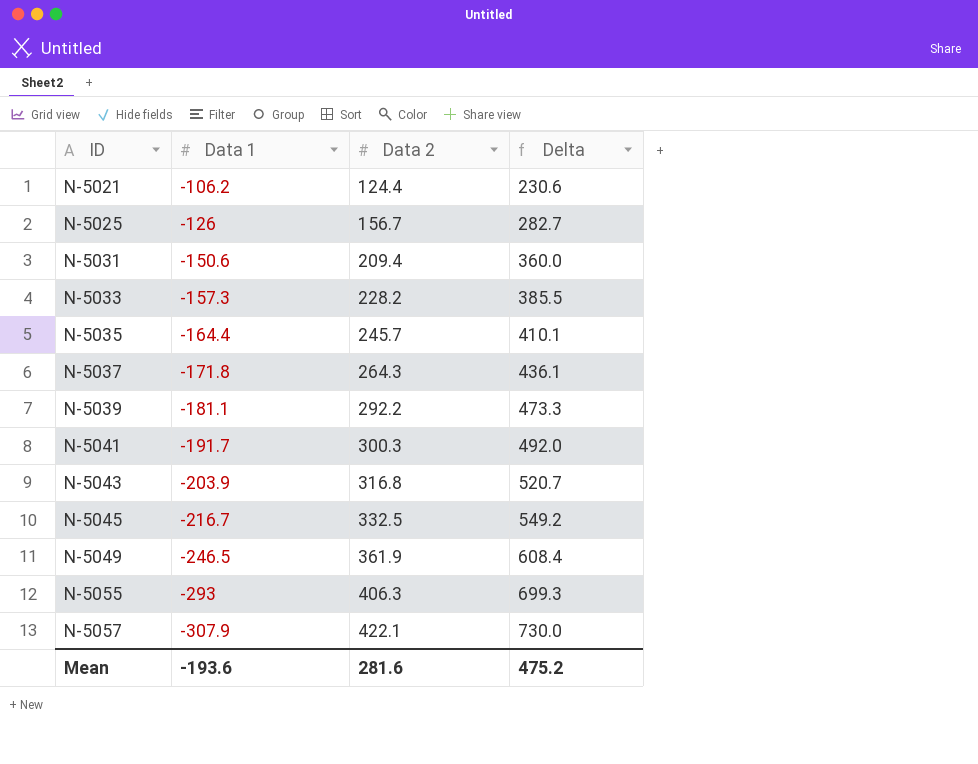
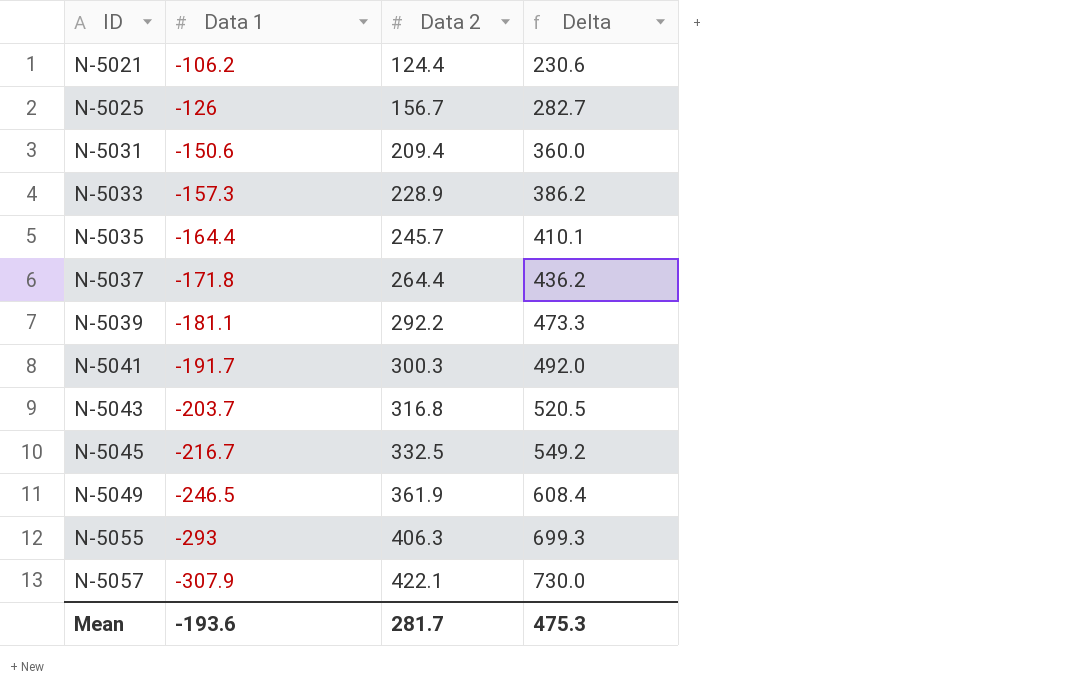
N-5033 | Data 2: 228.2 -> 228.9
N-5033 | Delta: 385.5 -> 386.2
N-5037 | Data 2: 264.3 -> 264.4
N-5037 | Delta: 436.1 -> 436.2
N-5043 | Data 1: -203.9 -> -203.7
N-5043 | Delta: 520.7 -> 520.5
Mean | Data 2: 281.6 -> 281.7
Mean | Delta: 475.2 -> 475.3

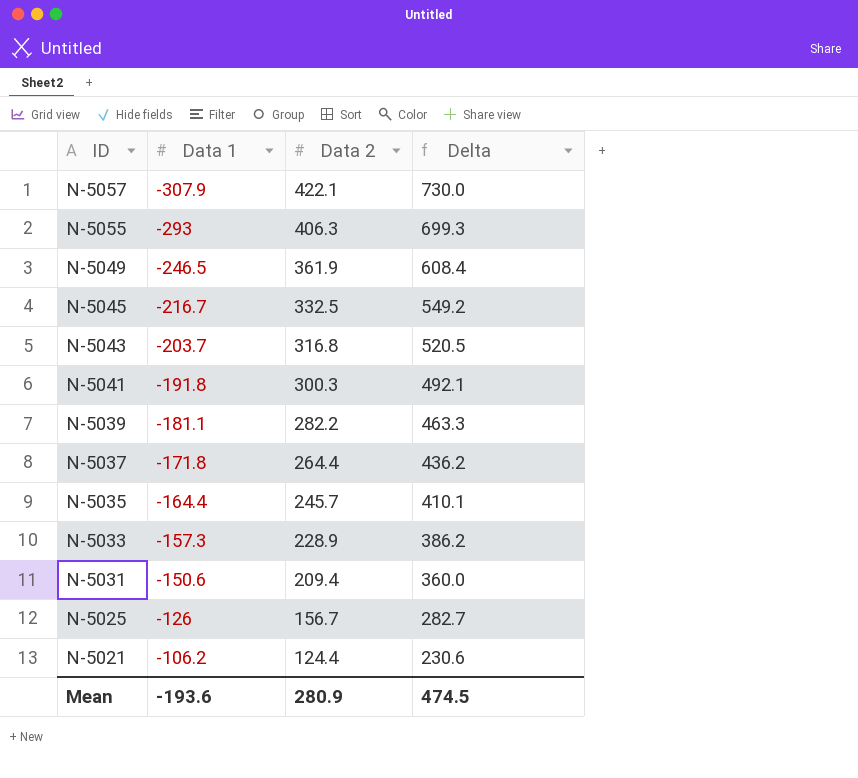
row order: ID ascending -> ID descending
N-5041 | Data 1: -191.7 -> -191.8
N-5041 | Delta: 492.0 -> 492.1
N-5039 | Data 2: 292.2 -> 282.2
N-5039 | Delta: 473.3 -> 463.3
Mean | Data 2: 281.7 -> 280.9
Mean | Delta: 475.3 -> 474.5

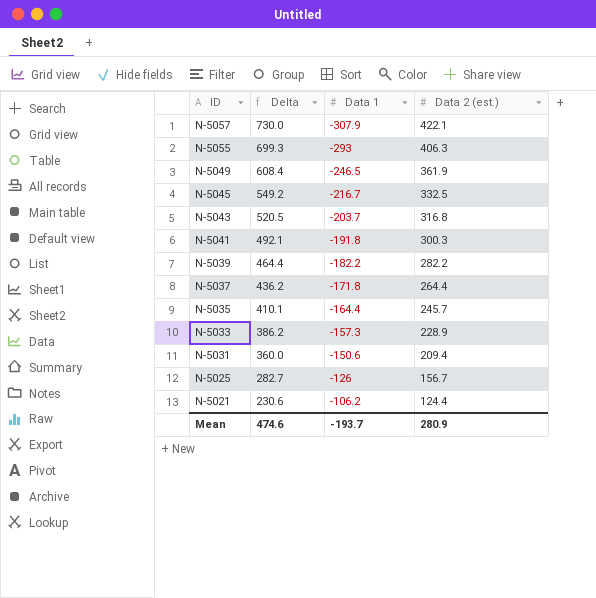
column Delta | position: 4 -> 2
column name: Data 2 -> Data 2 (est.)
N-5039 | Delta: 463.3 -> 464.4
N-5039 | Data 1: -181.1 -> -182.2
Mean | Delta: 474.5 -> 474.6
Mean | Data 1: -193.6 -> -193.7

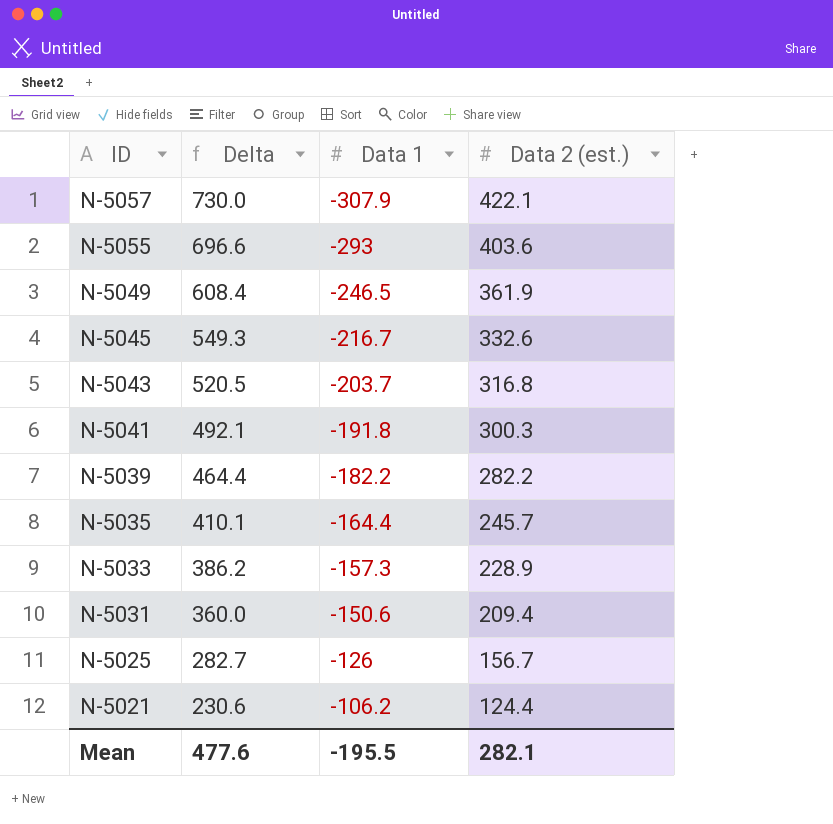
row N-5037: 436.2 | -171.8 | 264.4 -> none
N-5055 | Delta: 699.3 -> 696.6
N-5055 | Data 2 (est.): 406.3 -> 403.6
N-5045 | Delta: 549.2 -> 549.3
N-5045 | Data 2 (est.): 332.5 -> 332.6
Mean | Delta: 474.6 -> 477.6
Mean | Data 1: -193.7 -> -195.5
Mean | Data 2 (est.): 280.9 -> 282.1

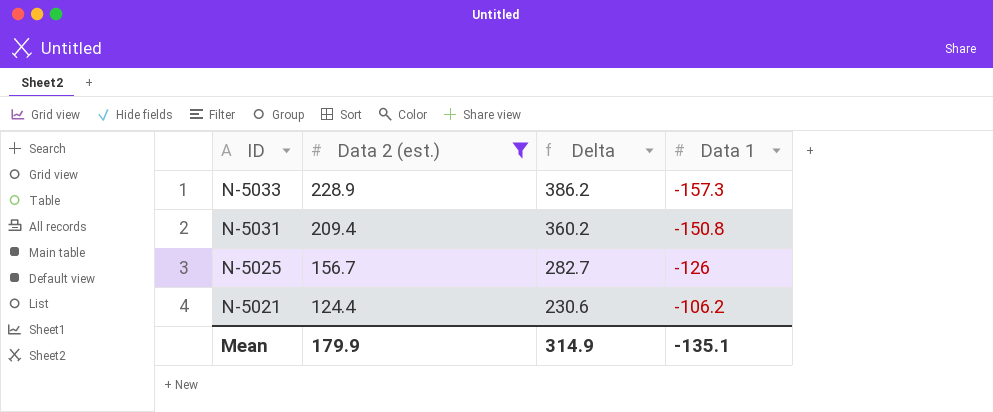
filter: none -> Data 2 (est.) <= 228.9
column Data 2 (est.) | position: 4 -> 2
N-5031 | Delta: 360.0 -> 360.2
N-5031 | Data 1: -150.6 -> -150.8
Mean | Data 2 (est.): 282.1 -> 179.9
Mean | Delta: 477.6 -> 314.9
Mean | Data 1: -195.5 -> -135.1

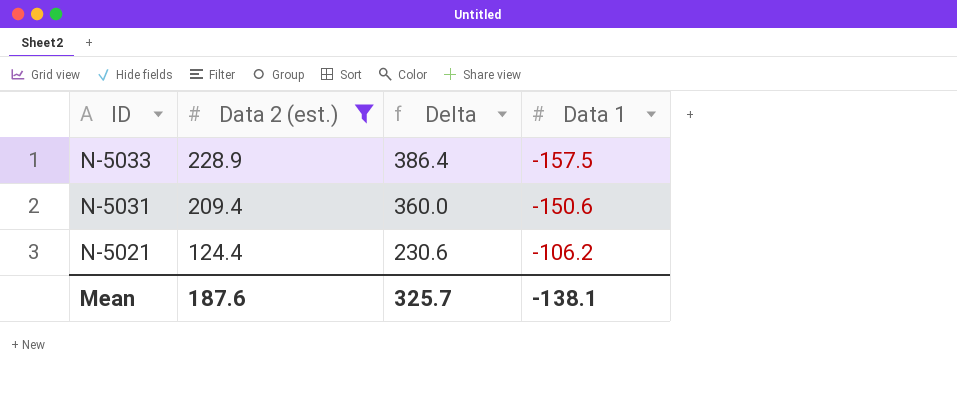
row N-5025: 156.7 | 282.7 | -126 -> none
N-5033 | Delta: 386.2 -> 386.4
N-5033 | Data 1: -157.3 -> -157.5
N-5031 | Delta: 360.2 -> 360.0
N-5031 | Data 1: -150.8 -> -150.6
Mean | Data 2 (est.): 179.9 -> 187.6
Mean | Delta: 314.9 -> 325.7
Mean | Data 1: -135.1 -> -138.1

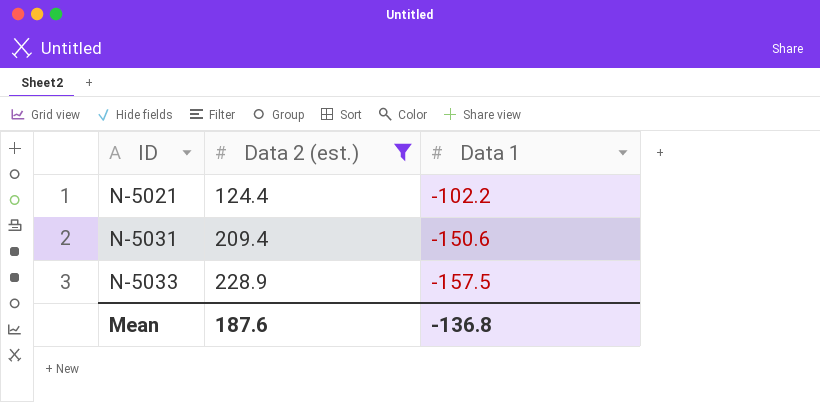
row order: ID descending -> ID ascending
column Delta | formula: [Data 2 (est.)] - [Data 1] -> none
N-5021 | Data 1: -106.2 -> -102.2
Mean | Data 1: -138.1 -> -136.8

